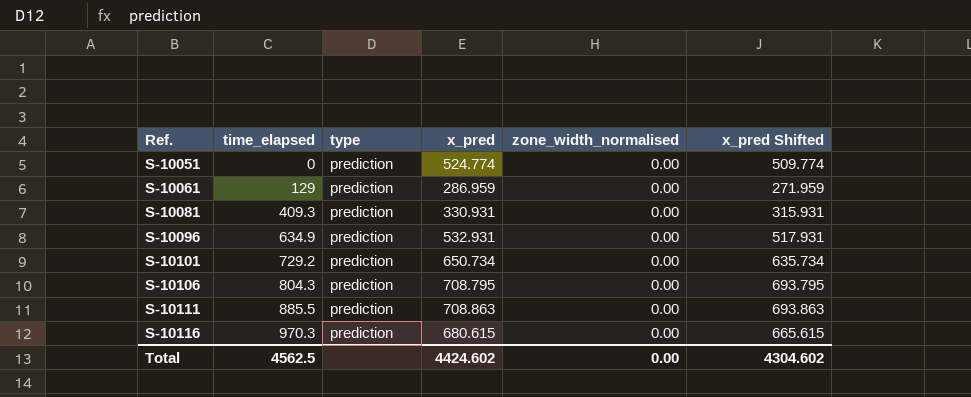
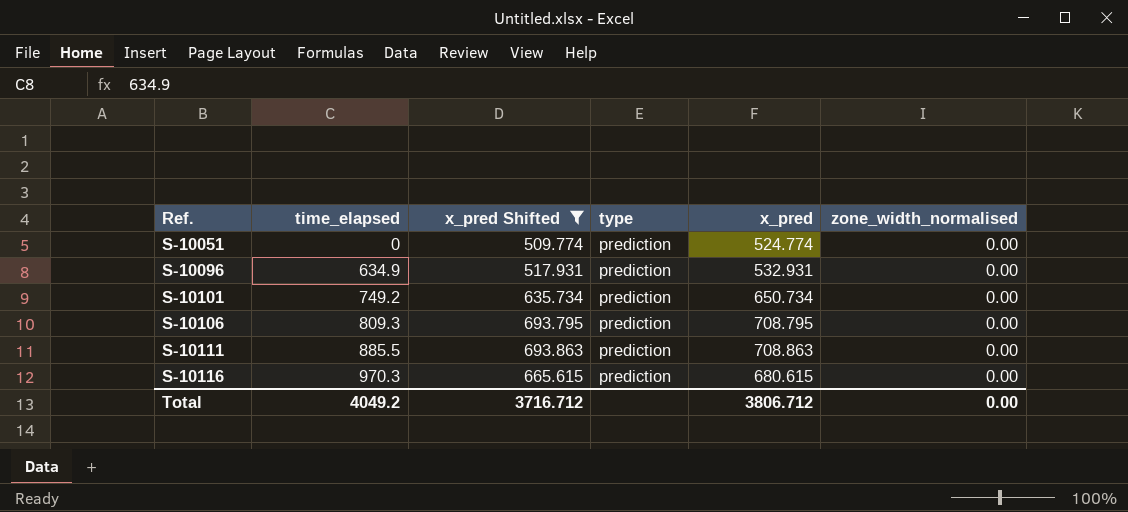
filter: none -> x_pred Shifted >= 509.774
column x_pred Shifted | position: 6 -> 3
S-10101 | time_elapsed: 729.2 -> 749.2
S-10106 | time_elapsed: 804.3 -> 809.3
Total | time_elapsed: 4562.5 -> 4049.2
Total | x_pred Shifted: 4304.602 -> 3716.712
Total | x_pred: 4424.602 -> 3806.712

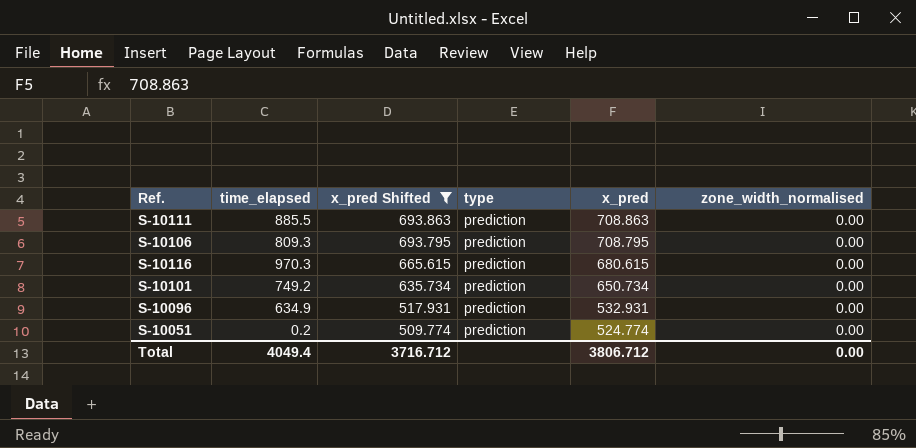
row order: Ref. ascending -> x_pred Shifted descending
S-10051 | time_elapsed: 0 -> 0.2
Total | time_elapsed: 4049.2 -> 4049.4

